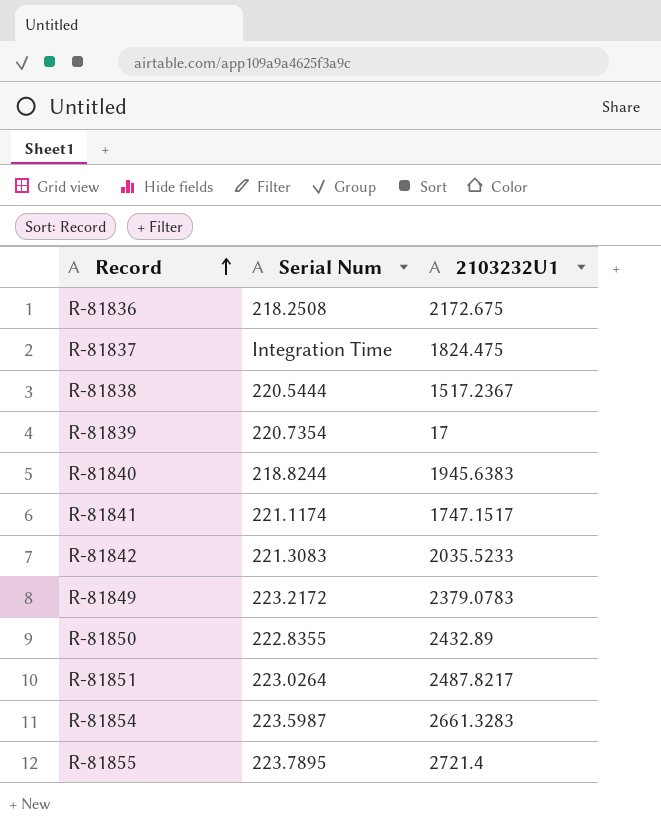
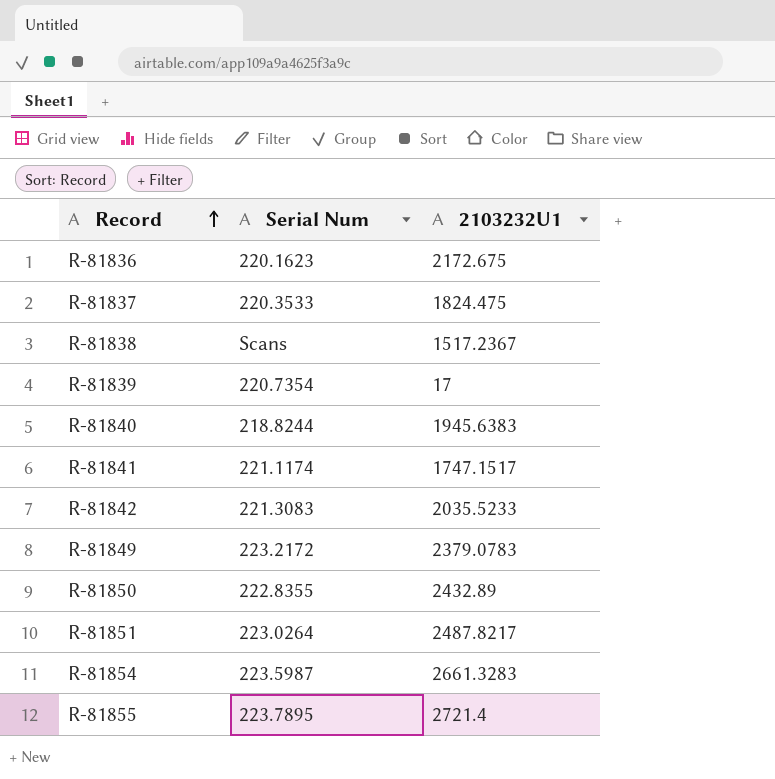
R-81836 | Serial Num: 218.2508 -> 220.1623
R-81837 | Serial Num: Integration Time -> 220.3533
R-81838 | Serial Num: 220.5444 -> Scans

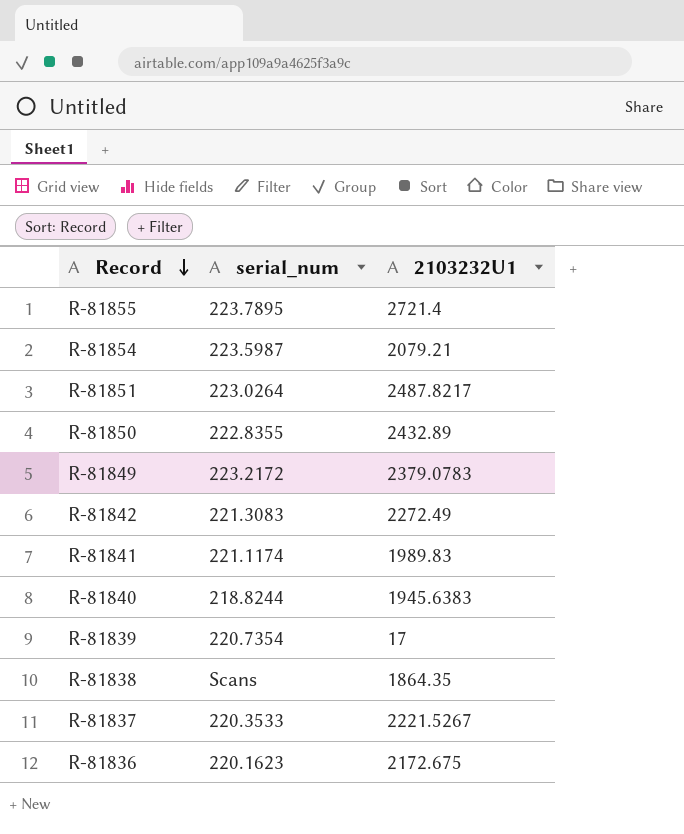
row order: Record ascending -> Record descending
column name: Serial Num -> serial_num
R-81854 | 2103232U1: 2661.3283 -> 2079.21
R-81842 | 2103232U1: 2035.5233 -> 2272.49
R-81841 | 2103232U1: 1747.1517 -> 1989.83
R-81838 | 2103232U1: 1517.2367 -> 1864.35
R-81837 | 2103232U1: 1824.475 -> 2221.5267

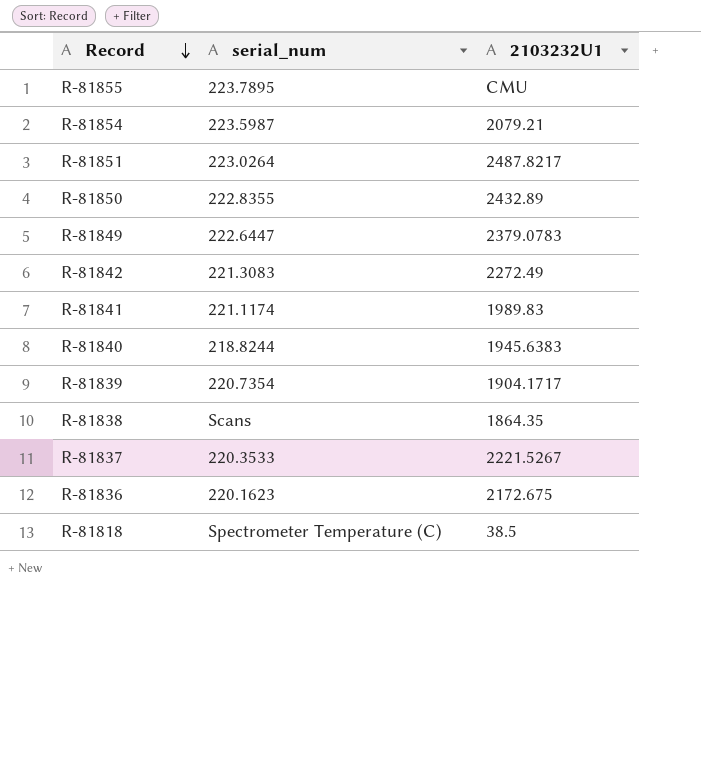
R-81855 | 2103232U1: 2721.4 -> CMU
R-81849 | serial_num: 223.2172 -> 222.6447
R-81839 | 2103232U1: 17 -> 1904.1717
row R-81818: none -> Spectrometer Temperature (C) | 38.5

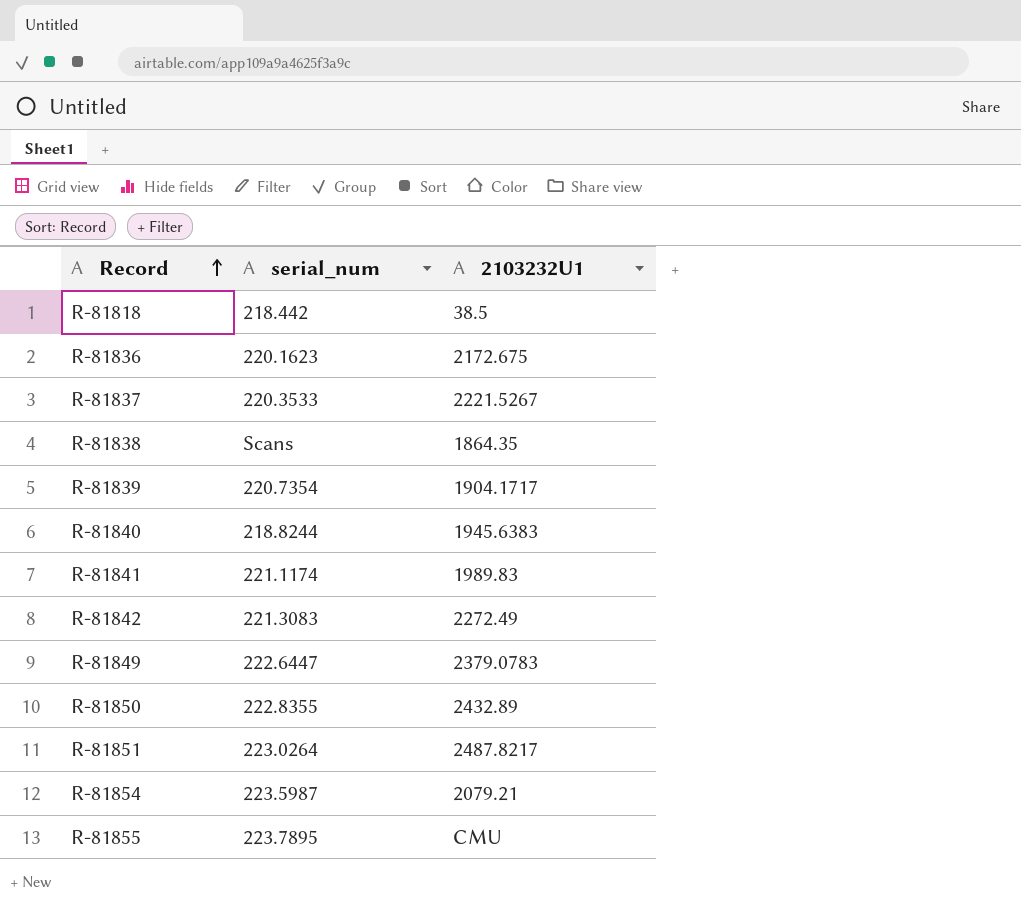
row order: Record descending -> Record ascending
R-81818 | serial_num: Spectrometer Temperature (C) -> 218.442

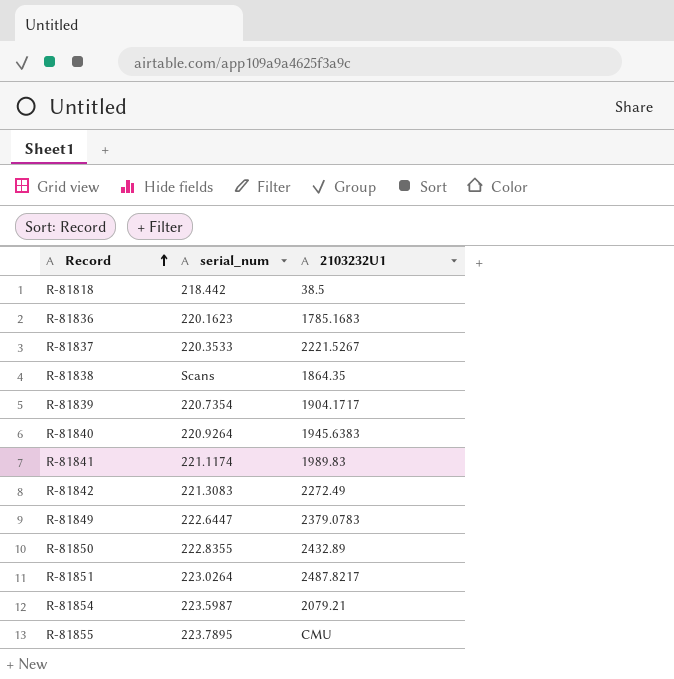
R-81836 | 2103232U1: 2172.675 -> 1785.1683
R-81840 | serial_num: 218.8244 -> 220.9264

